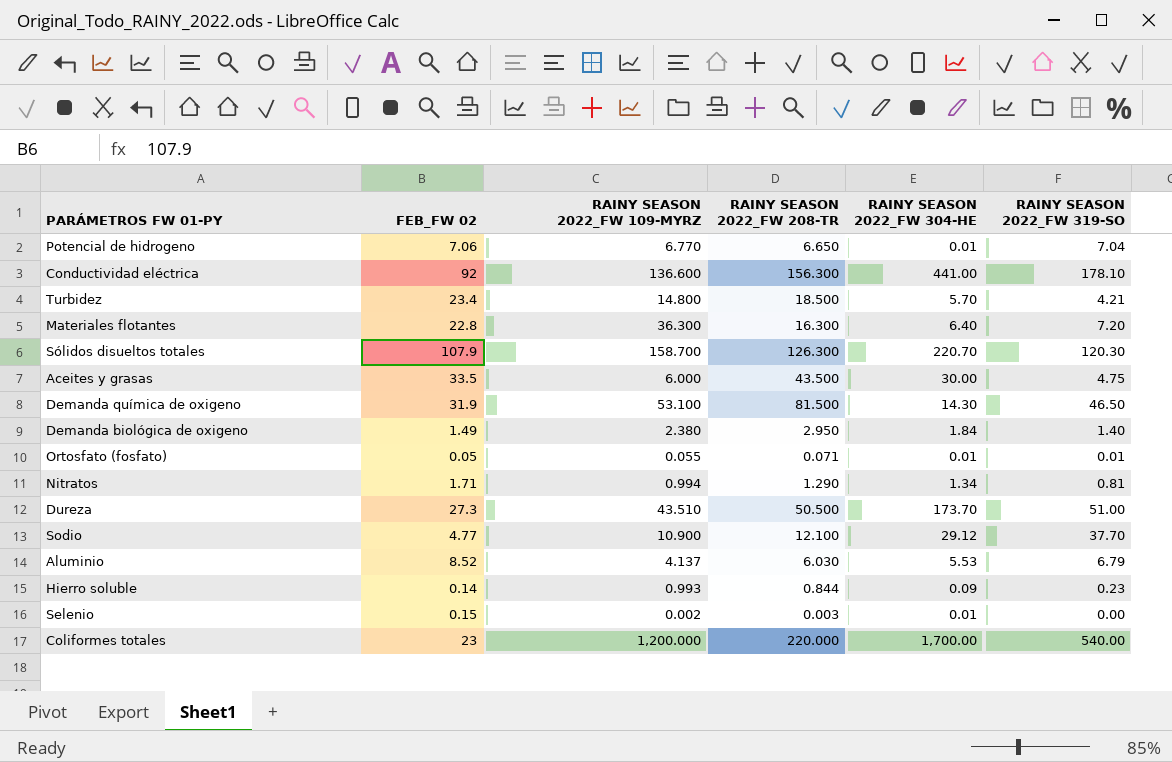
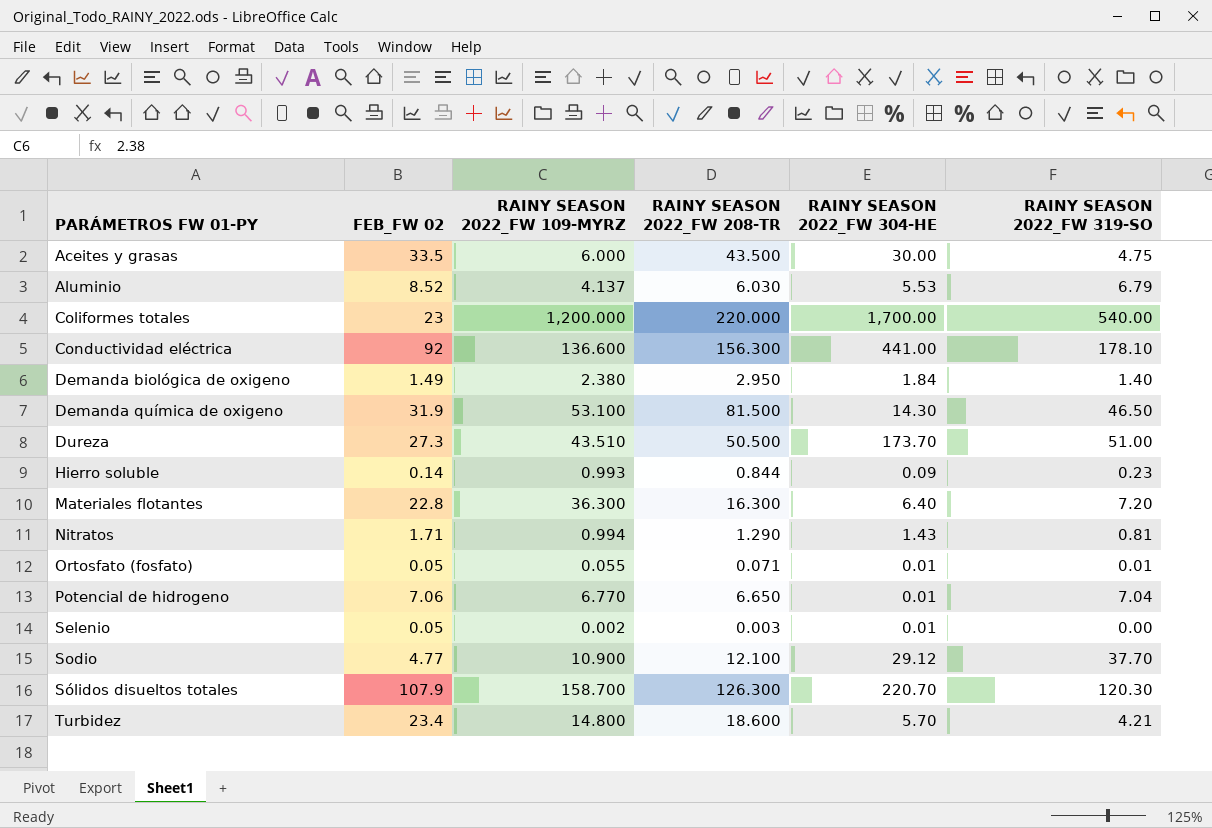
row order: none -> PARÁMETROS FW 01-PY ascending
Nitratos | RAINY SEASON 2022_FW 304-HE: 1.34 -> 1.43
Selenio | FEB_FW 02: 0.15 -> 0.05
Turbidez | RAINY SEASON 2022_FW 208-TR: 18.500 -> 18.600

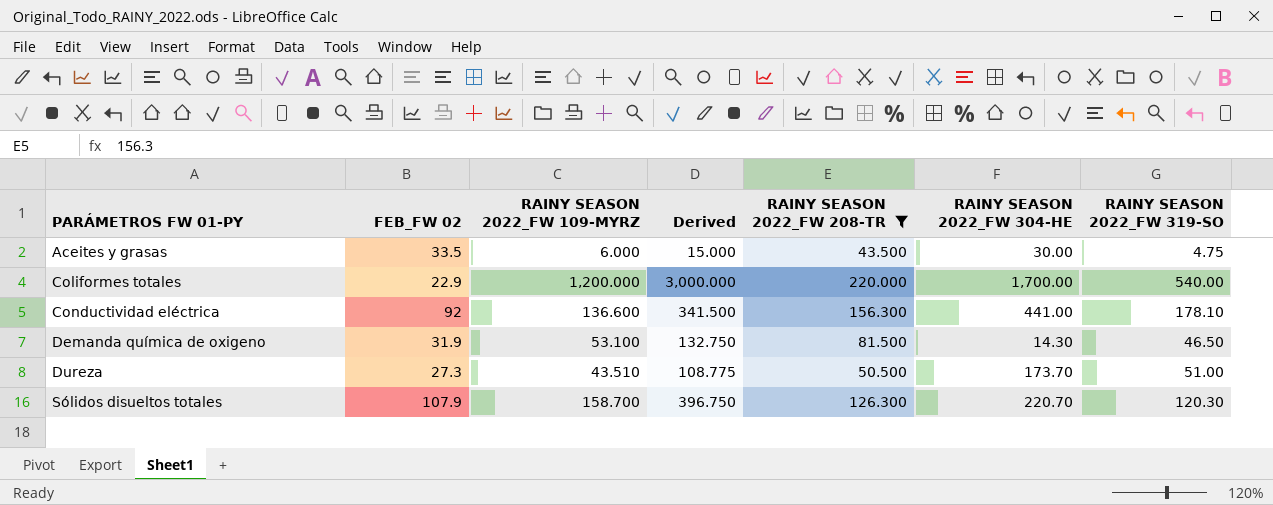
filter: none -> RAINY SEASON 2022_FW 208-TR >= 43.500
column Derived | formula: none -> [RAINY SEASON 2022_FW 109-MYRZ] * 2.5
Coliformes totales | FEB_FW 02: 23 -> 22.9

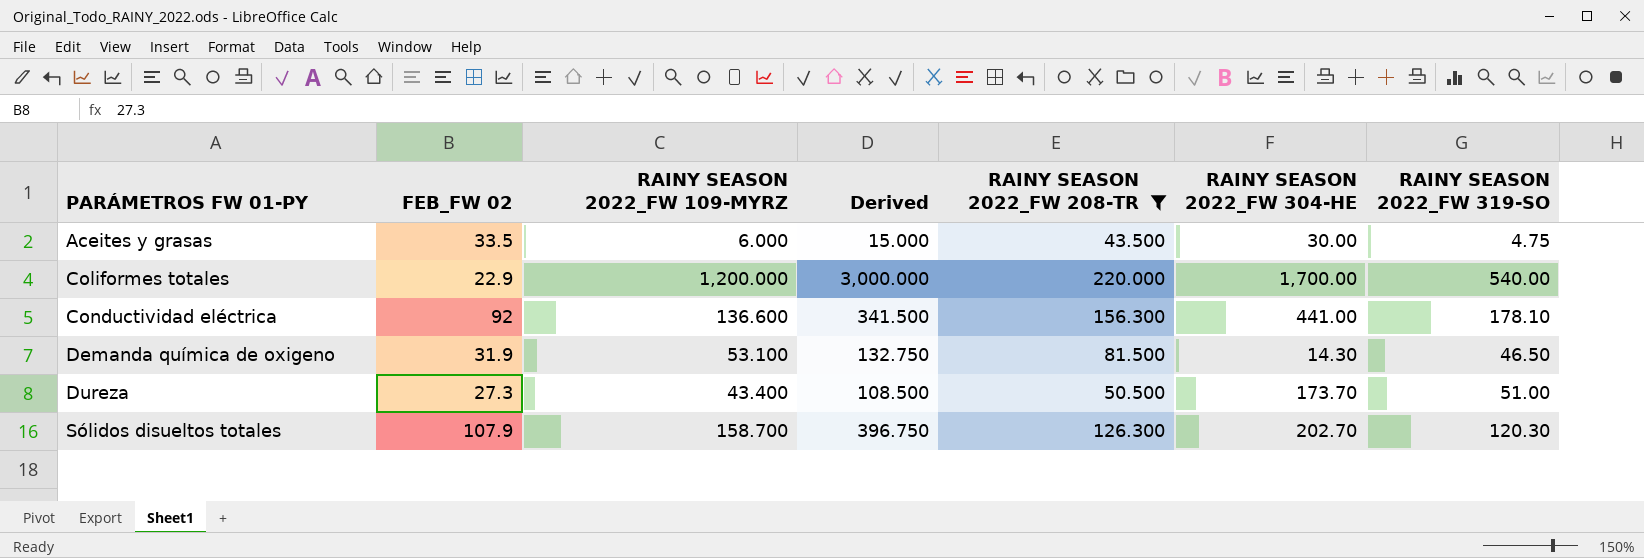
Dureza | RAINY SEASON 2022_FW 109-MYRZ: 43.510 -> 43.400
Dureza | Derived: 108.775 -> 108.500
Sólidos disueltos totales | RAINY SEASON 2022_FW 304-HE: 220.70 -> 202.70

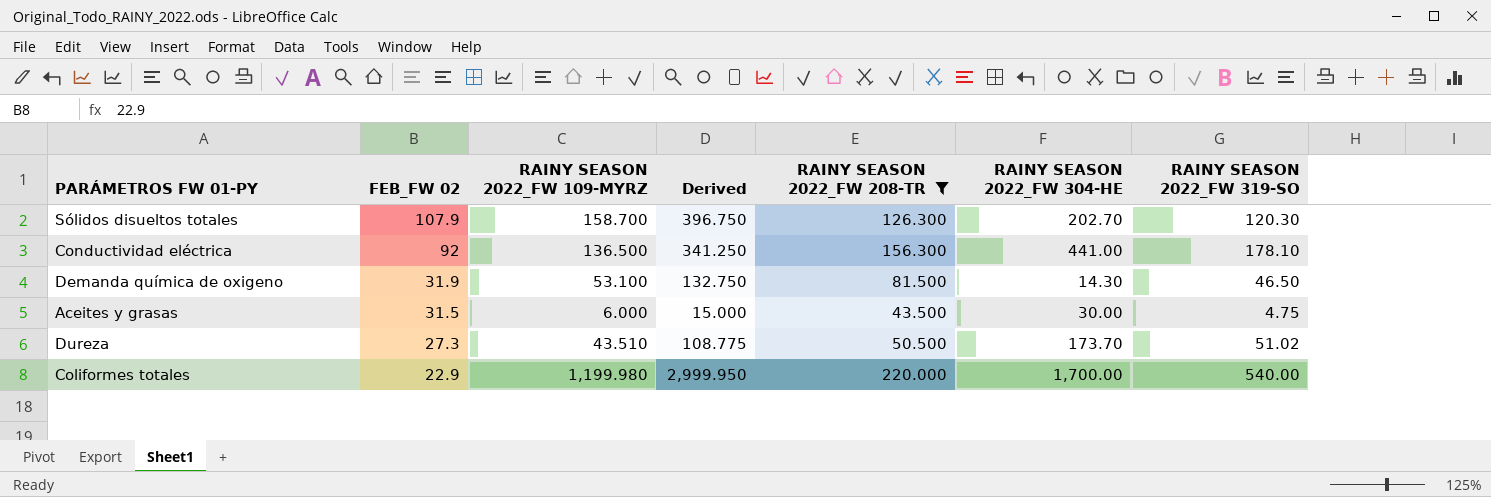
row order: PARÁMETROS FW 01-PY ascending -> FEB_FW 02 descending
Conductividad eléctrica | RAINY SEASON 2022_FW 109-MYRZ: 136.600 -> 136.500
Conductividad eléctrica | Derived: 341.500 -> 341.250
Aceites y grasas | FEB_FW 02: 33.5 -> 31.5
Dureza | RAINY SEASON 2022_FW 109-MYRZ: 43.400 -> 43.510
Dureza | Derived: 108.500 -> 108.775
Dureza | RAINY SEASON 2022_FW 319-SO: 51.00 -> 51.02
Coliformes totales | RAINY SEASON 2022_FW 109-MYRZ: 1,200.000 -> 1,199.980
Coliformes totales | Derived: 3,000.000 -> 2,999.950

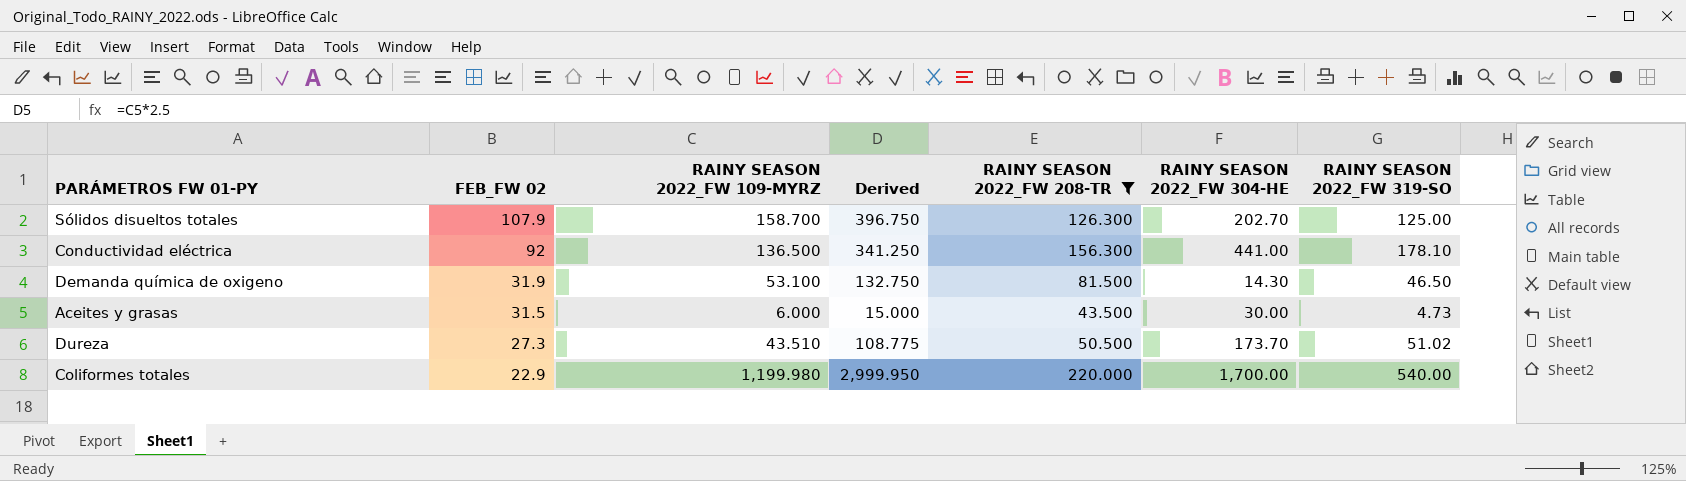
Sólidos disueltos totales | RAINY SEASON 2022_FW 319-SO: 120.30 -> 125.00
Aceites y grasas | RAINY SEASON 2022_FW 319-SO: 4.75 -> 4.73

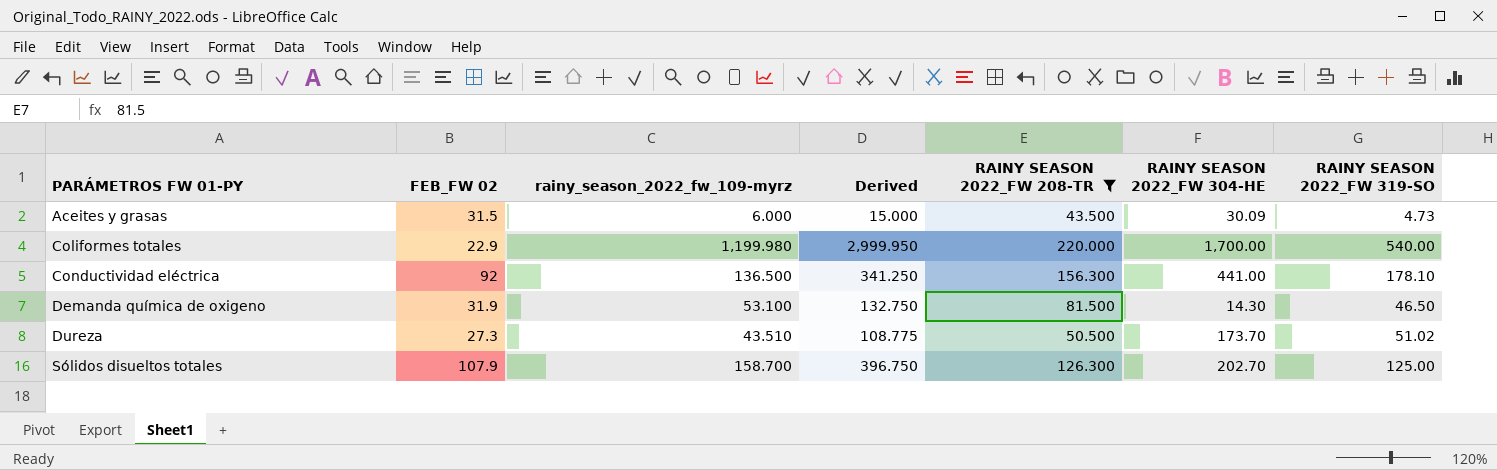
row order: FEB_FW 02 descending -> PARÁMETROS FW 01-PY ascending
column name: RAINY SEASON 2022_FW 109-MYRZ -> rainy_season_2022_fw_109-myrz
Aceites y grasas | RAINY SEASON 2022_FW 304-HE: 30.00 -> 30.09

